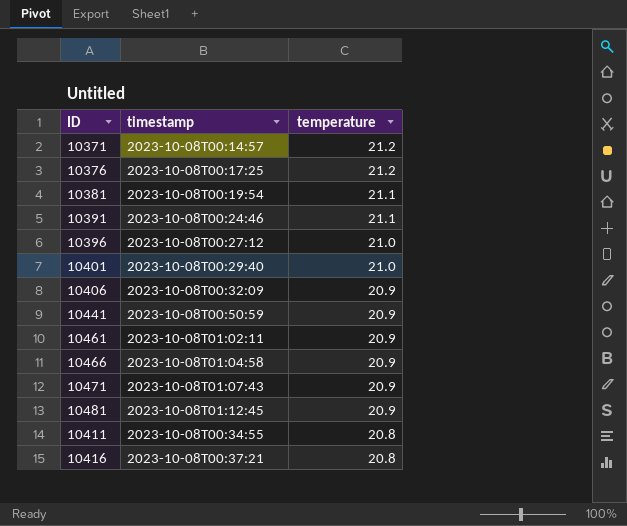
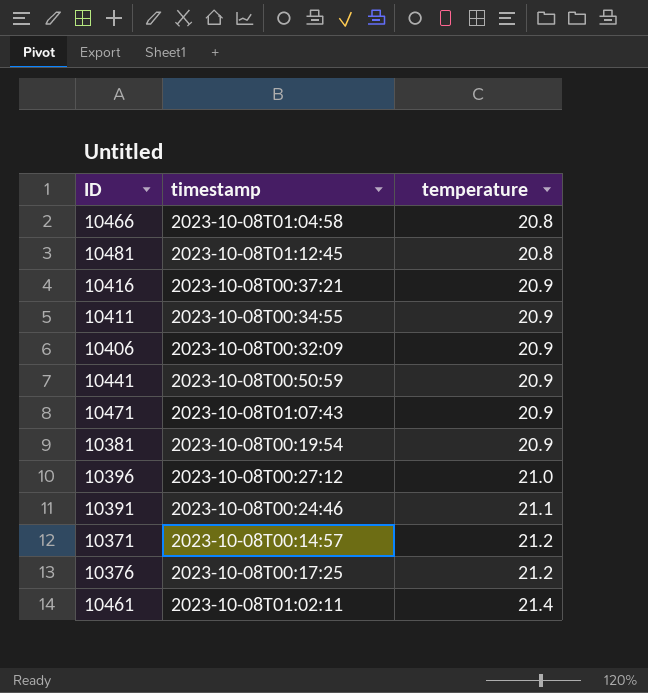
row order: temperature descending -> temperature ascending
row 10401: 2023-10-08T00:29:40 | 21.0 -> none
10466 | temperature: 20.9 -> 20.8
10481 | temperature: 20.9 -> 20.8
10416 | temperature: 20.8 -> 20.9
10411 | temperature: 20.8 -> 20.9
10381 | temperature: 21.1 -> 20.9
10461 | temperature: 20.9 -> 21.4

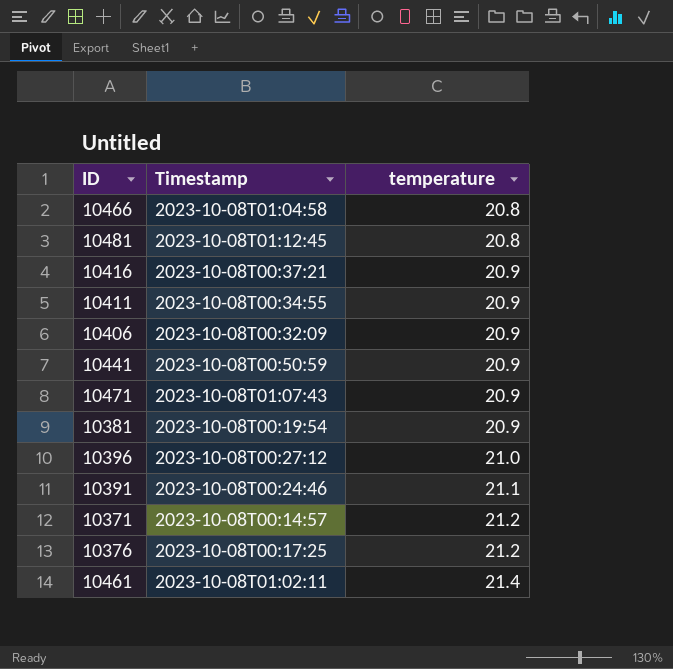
column name: timestamp -> Timestamp

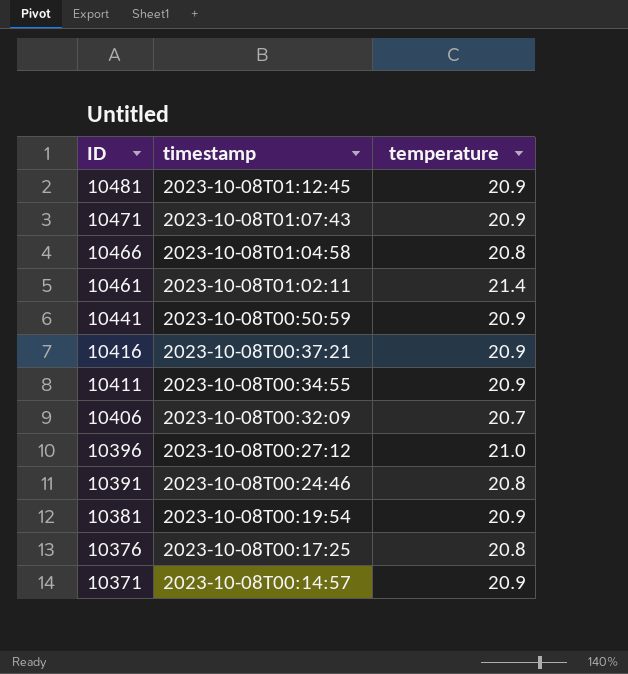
row order: temperature ascending -> ID descending
column name: Timestamp -> timestamp
10481 | temperature: 20.8 -> 20.9
10406 | temperature: 20.9 -> 20.7
10391 | temperature: 21.1 -> 20.8
10376 | temperature: 21.2 -> 20.8
10371 | temperature: 21.2 -> 20.9

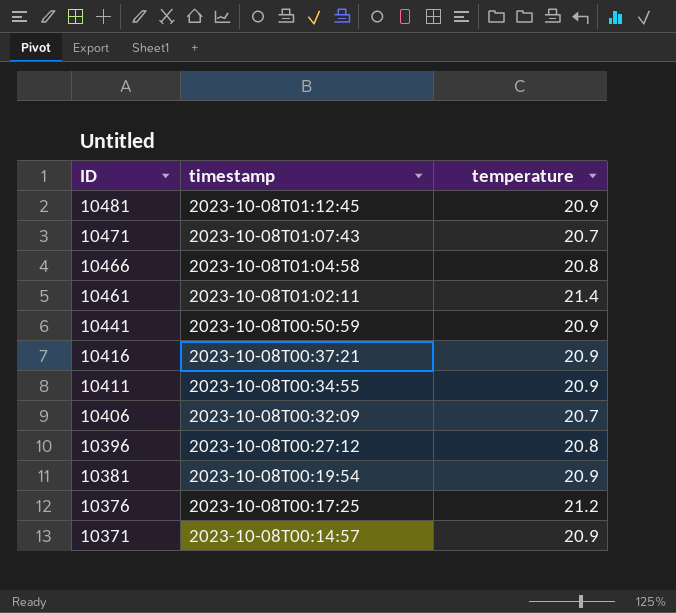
row 10391: 2023-10-08T00:24:46 | 20.8 -> none
10471 | temperature: 20.9 -> 20.7
10396 | temperature: 21.0 -> 20.8
10376 | temperature: 20.8 -> 21.2

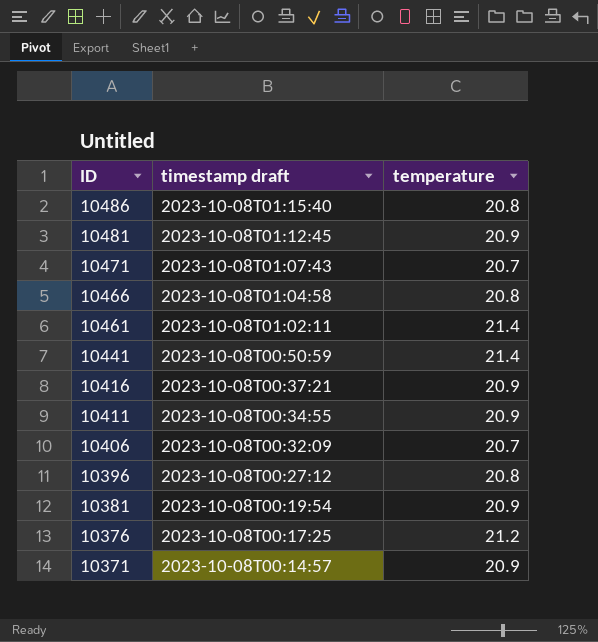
column name: timestamp -> timestamp draft
row 10486: none -> 2023-10-08T01:15:40 | 20.8
10441 | temperature: 20.9 -> 21.4

